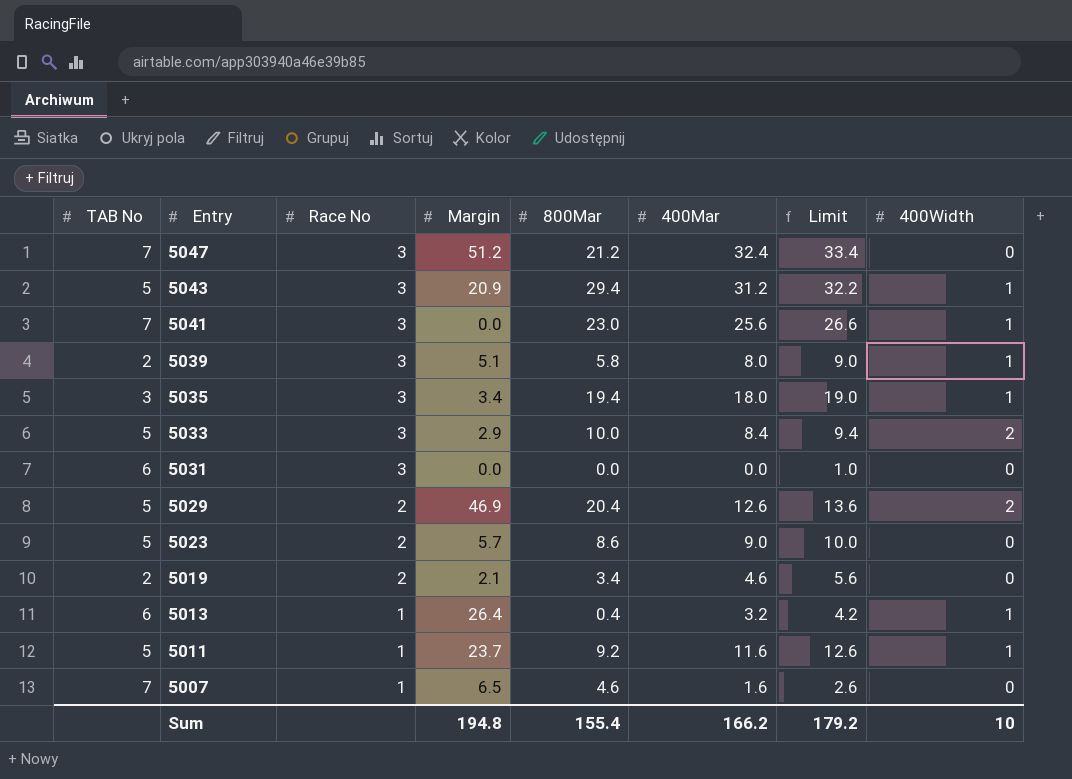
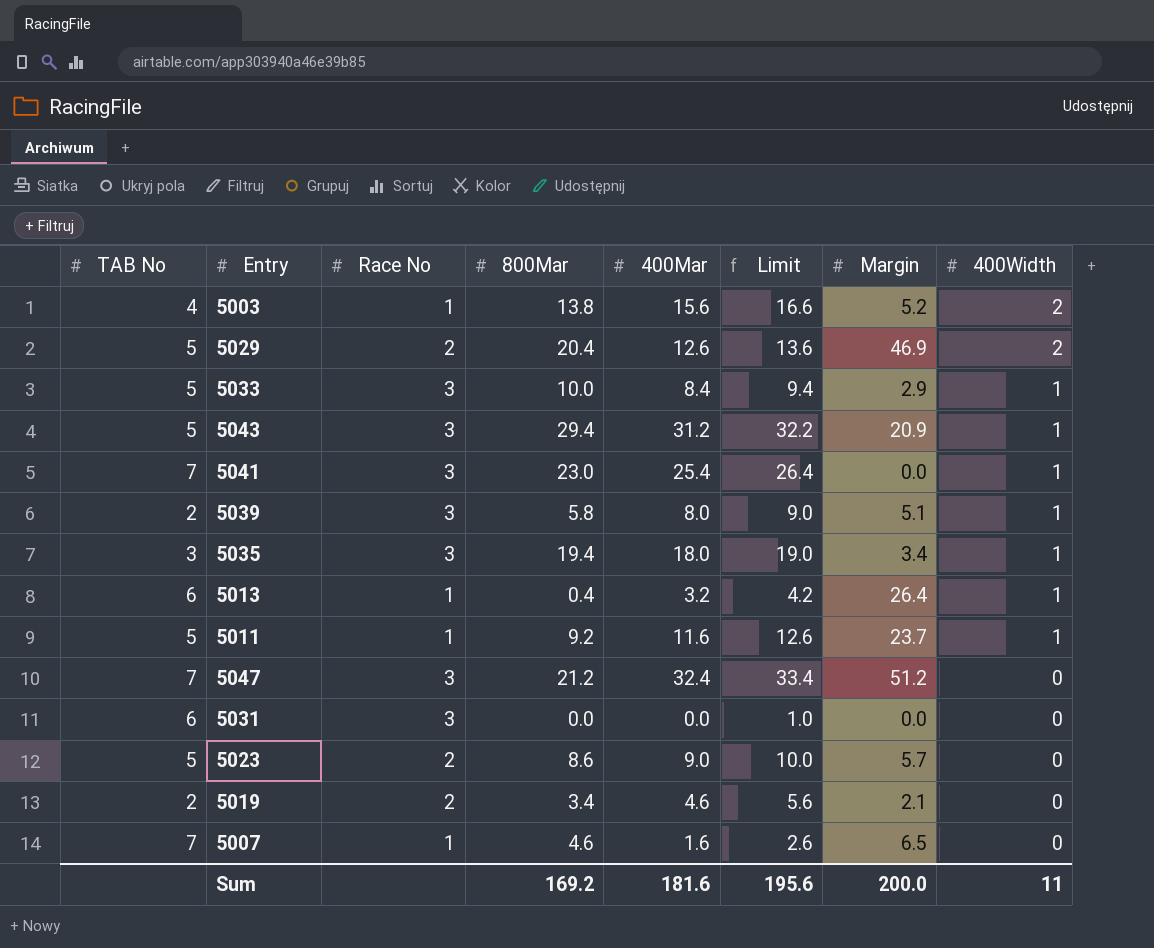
row order: Entry descending -> 400Width descending
column Margin | position: 4 -> 7
row 5003: none -> 4 | 1 | 13.8 | 15.6 | 16.6 | 5.2 | 2
5033 | 400Width: 2 -> 1
5041 | 400Mar: 25.6 -> 25.4
5041 | Limit: 26.6 -> 26.4
Sum | 800Mar: 155.4 -> 169.2
Sum | 400Mar: 166.2 -> 181.6
Sum | Limit: 179.2 -> 195.6
Sum | Margin: 194.8 -> 200.0
Sum | 400Width: 10 -> 11

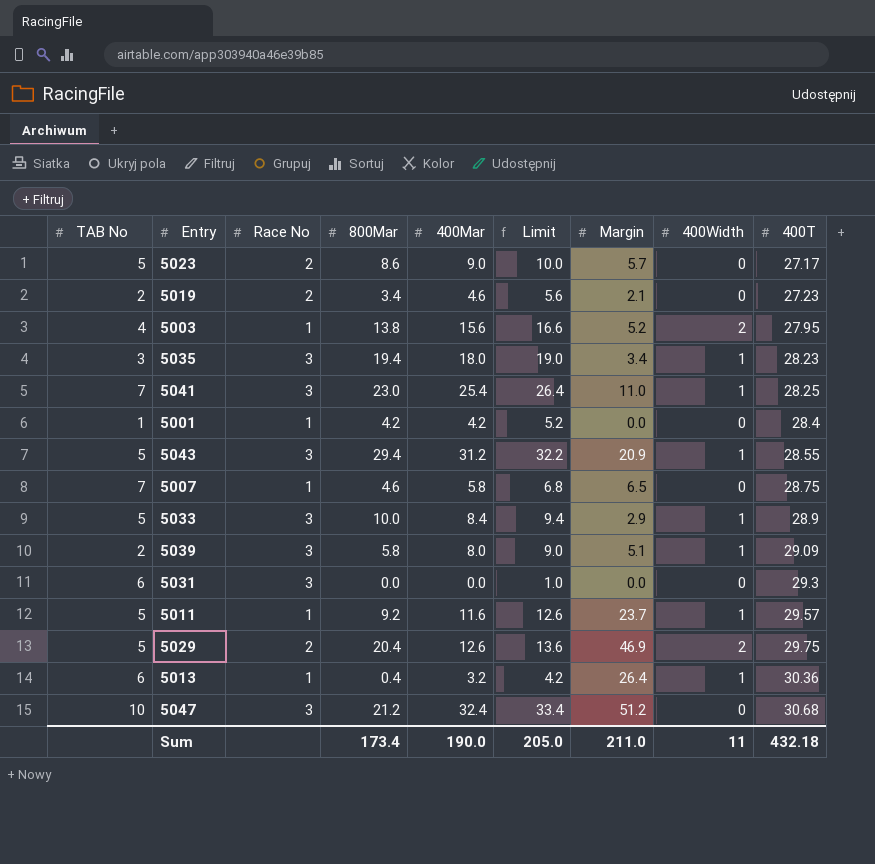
row order: 400Width descending -> 400T ascending
column 400T | position: none -> 9
5041 | Margin: 0.0 -> 11.0
row 5001: none -> 1 | 1 | 4.2 | 4.2 | 5.2 | 0.0 | 0 | 28.4
5007 | 400Mar: 1.6 -> 5.8
5007 | Limit: 2.6 -> 6.8
5047 | TAB No: 7 -> 10
Sum | 800Mar: 169.2 -> 173.4
Sum | 400Mar: 181.6 -> 190.0
Sum | Limit: 195.6 -> 205.0
Sum | Margin: 200.0 -> 211.0

